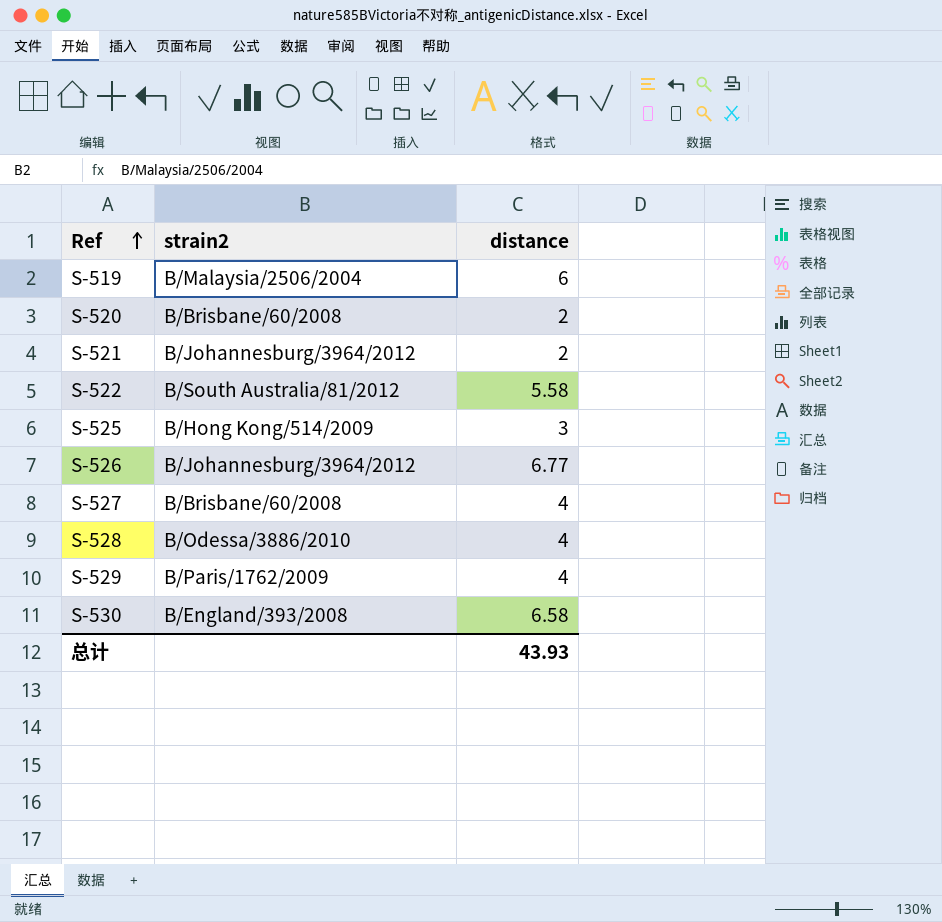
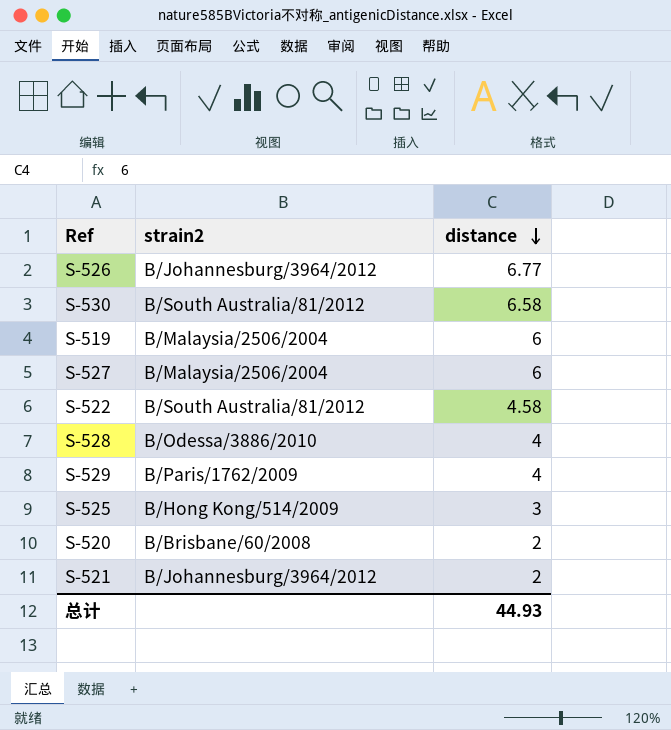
row order: Ref ascending -> distance descending
S-530 | strain2: B/England/393/2008 -> B/South Australia/81/2012
S-527 | strain2: B/Brisbane/60/2008 -> B/Malaysia/2506/2004
S-527 | distance: 4 -> 6
S-522 | distance: 5.58 -> 4.58
总计 | distance: 43.93 -> 44.93

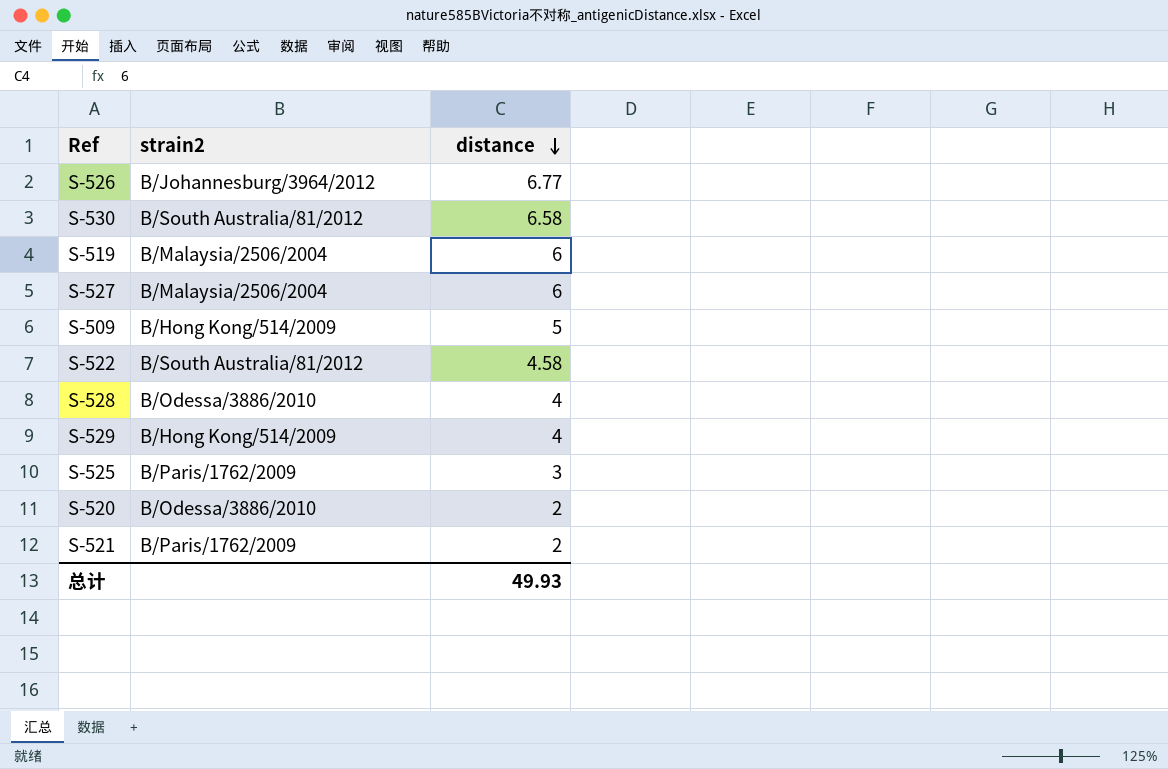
row S-509: none -> B/Hong Kong/514/2009 | 5
S-529 | strain2: B/Paris/1762/2009 -> B/Hong Kong/514/2009
S-525 | strain2: B/Hong Kong/514/2009 -> B/Paris/1762/2009
S-520 | strain2: B/Brisbane/60/2008 -> B/Odessa/3886/2010
S-521 | strain2: B/Johannesburg/3964/2012 -> B/Paris/1762/2009
总计 | distance: 44.93 -> 49.93

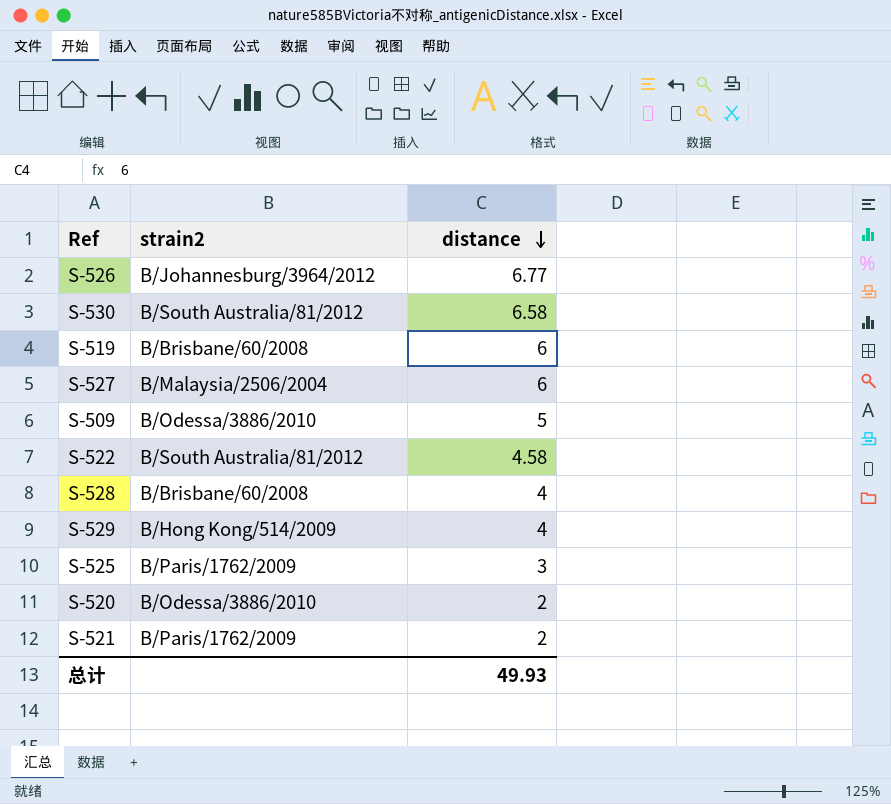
S-519 | strain2: B/Malaysia/2506/2004 -> B/Brisbane/60/2008
S-509 | strain2: B/Hong Kong/514/2009 -> B/Odessa/3886/2010
S-528 | strain2: B/Odessa/3886/2010 -> B/Brisbane/60/2008

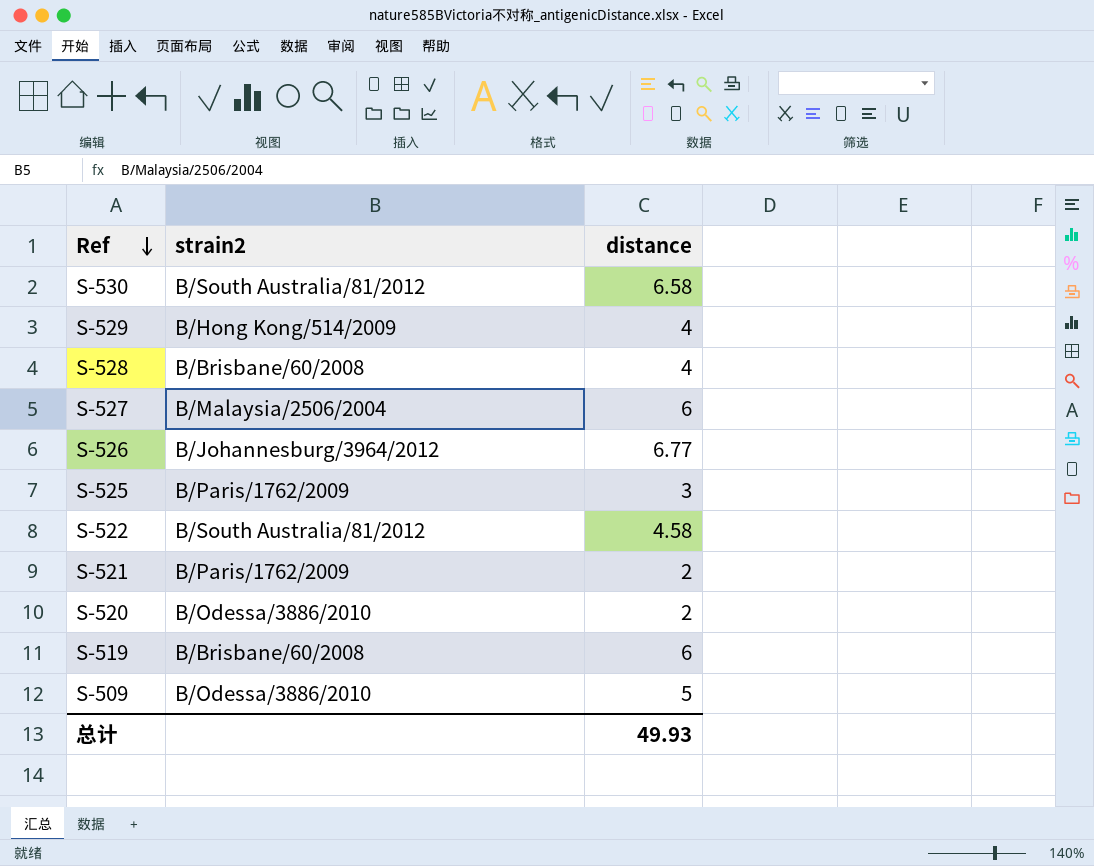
row order: distance descending -> Ref descending

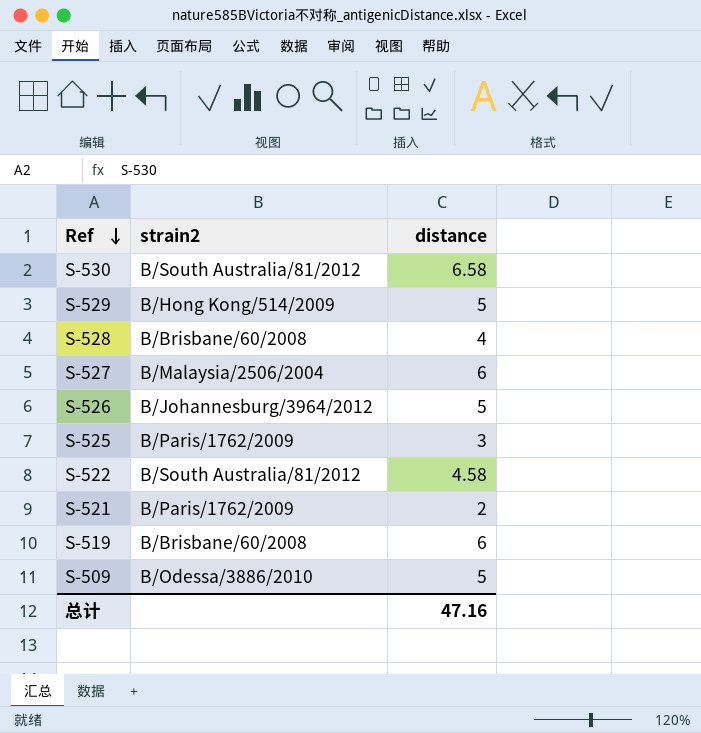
row S-520: B/Odessa/3886/2010 | 2 -> none
S-529 | distance: 4 -> 5
S-526 | distance: 6.77 -> 5
总计 | distance: 49.93 -> 47.16

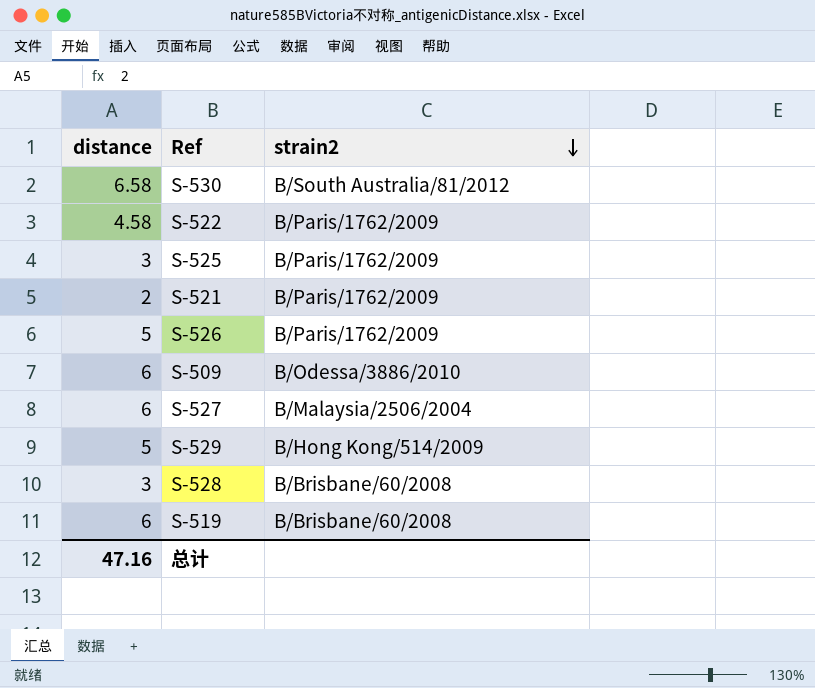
row order: Ref descending -> strain2 descending
column distance | position: 3 -> 1
S-522 | strain2: B/South Australia/81/2012 -> B/Paris/1762/2009
S-526 | strain2: B/Johannesburg/3964/2012 -> B/Paris/1762/2009
S-509 | distance: 5 -> 6
S-528 | distance: 4 -> 3

